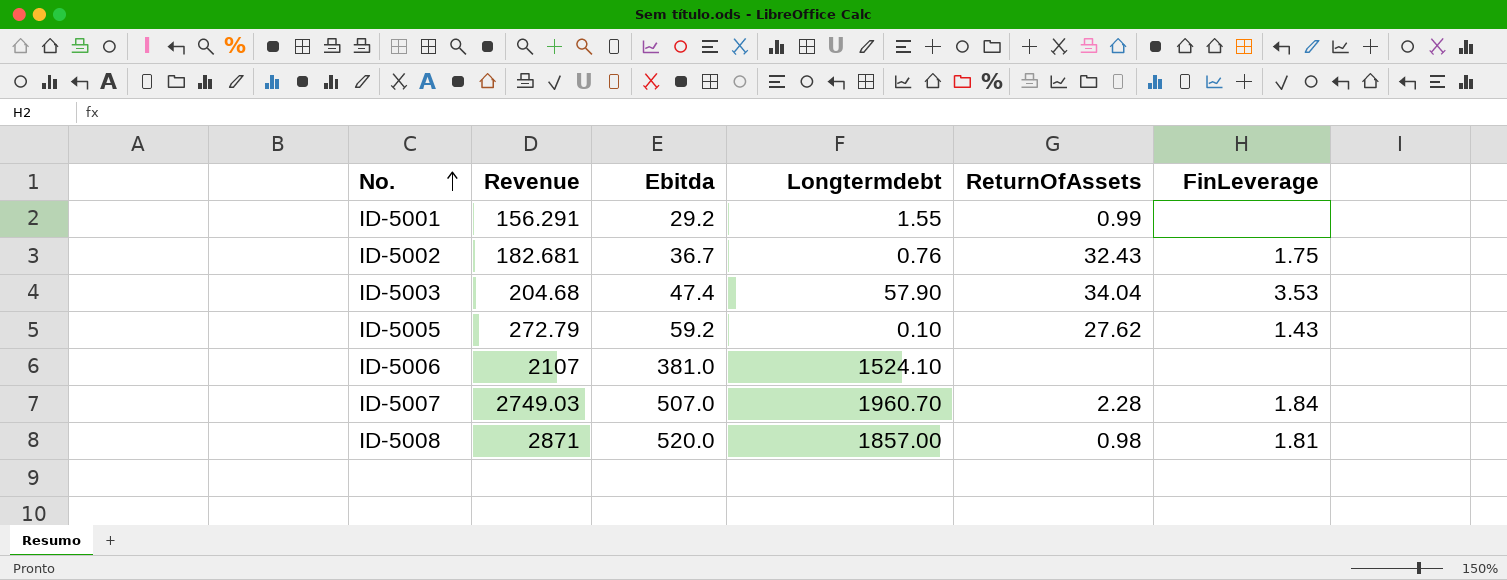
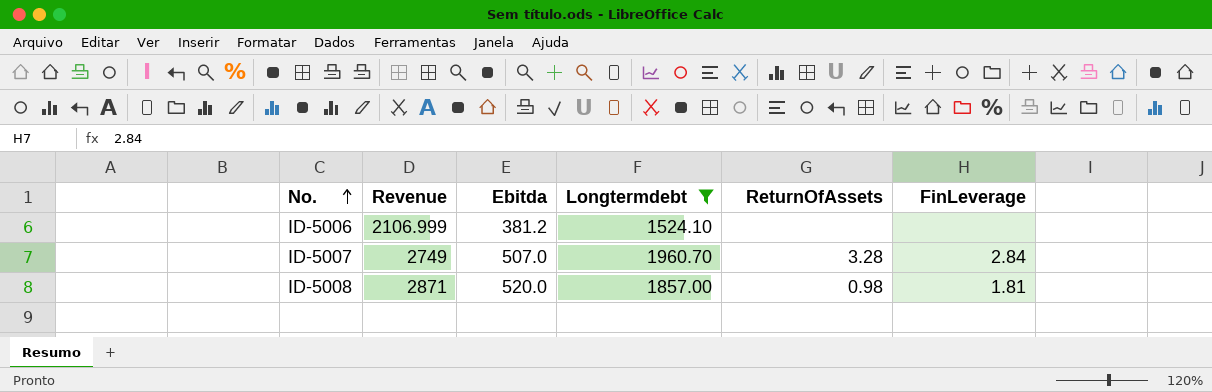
filter: none -> Longtermdebt >= 1524.10
ID-5006 | Revenue: 2107 -> 2106.999
ID-5006 | Ebitda: 381.0 -> 381.2
ID-5007 | Revenue: 2749.03 -> 2749
ID-5007 | ReturnOfAssets: 2.28 -> 3.28
ID-5007 | FinLeverage: 1.84 -> 2.84

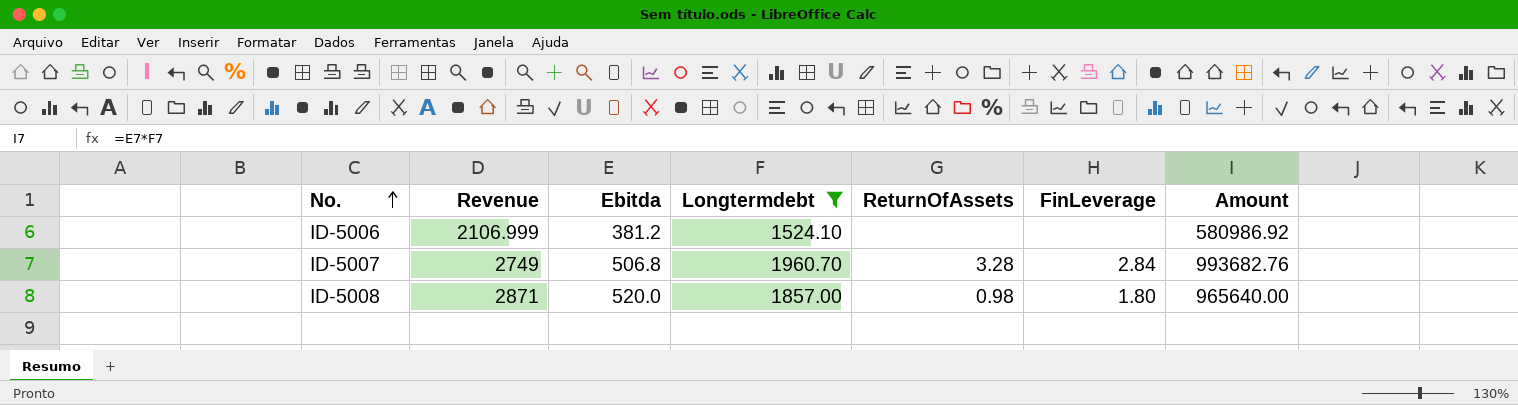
column Amount | formula: none -> [Ebitda] * [Longtermdebt]
ID-5007 | Ebitda: 507.0 -> 506.8
ID-5008 | FinLeverage: 1.81 -> 1.80

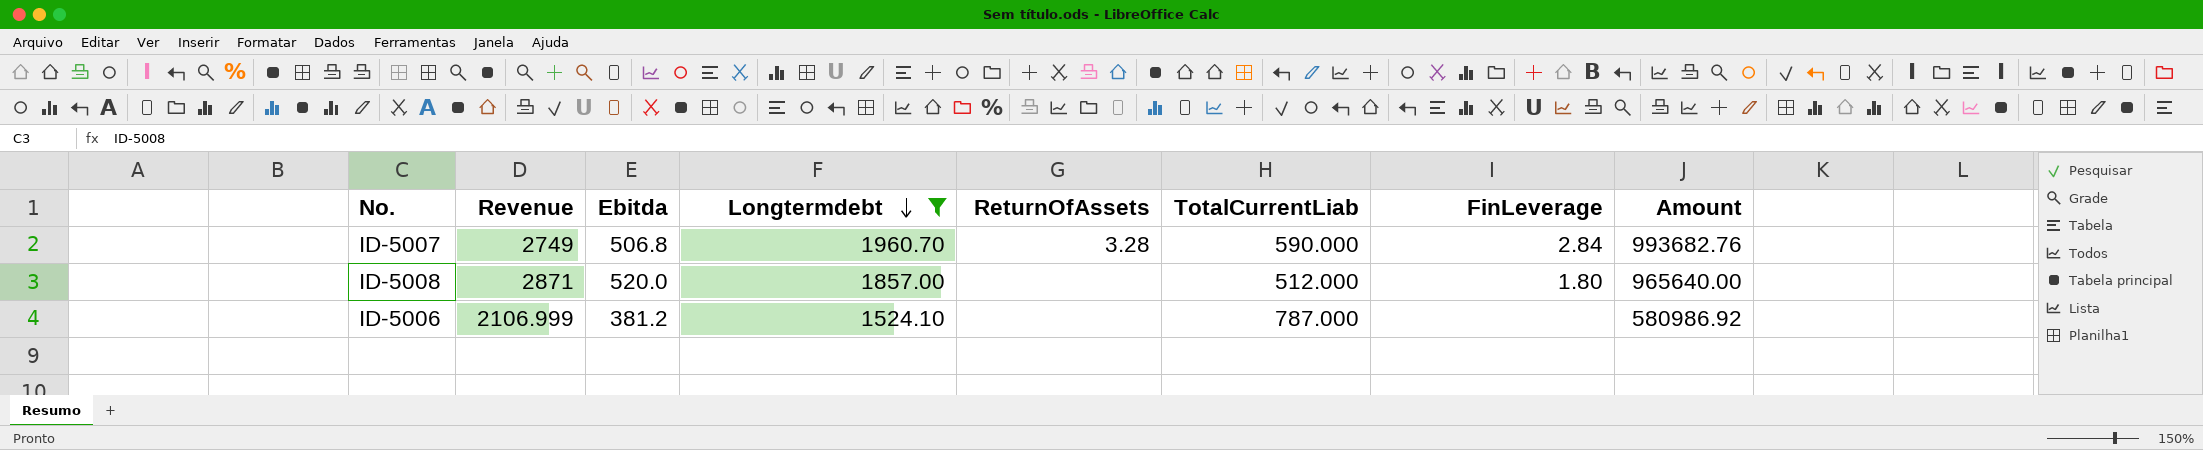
row order: No. ascending -> Longtermdebt descending
column TotalCurrentLiab | position: none -> 6
ID-5008 | ReturnOfAssets: 0.98 -> none

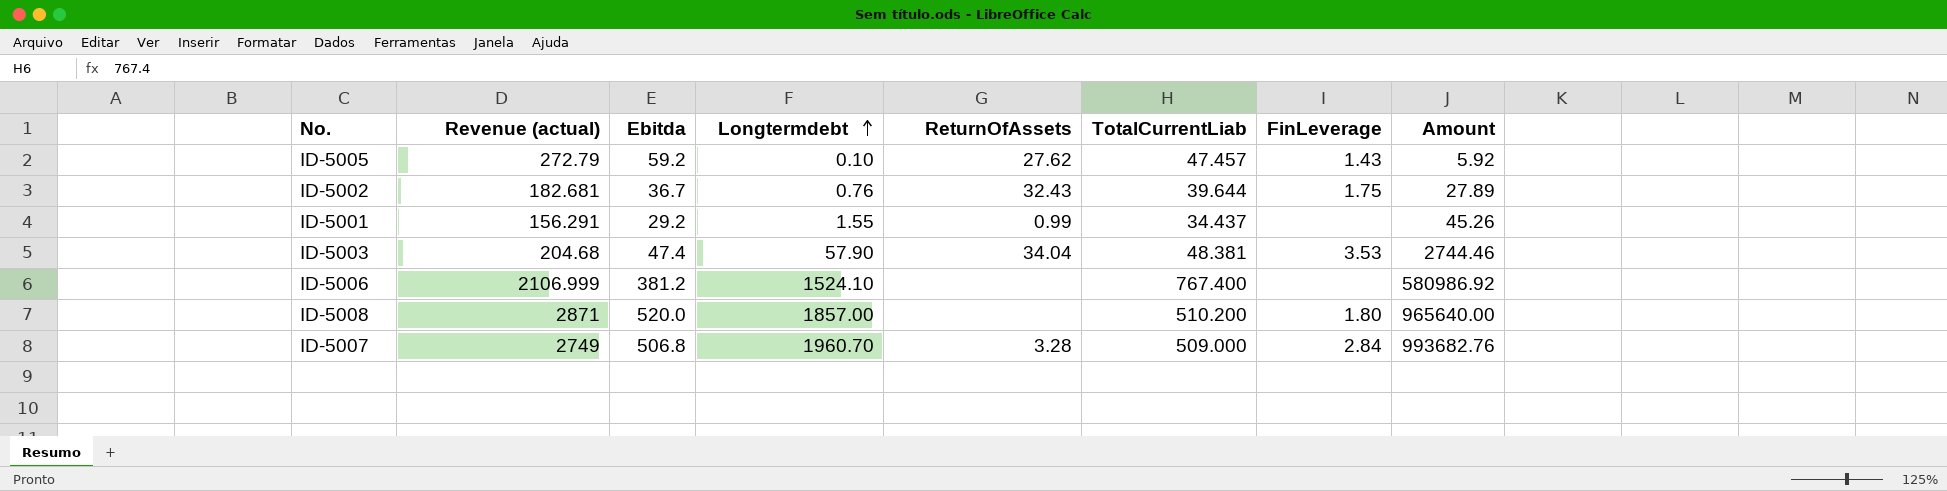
filter: Longtermdebt >= 1524.10 -> none
row order: Longtermdebt descending -> Longtermdebt ascending
column name: Revenue -> Revenue (actual)
ID-5006 | TotalCurrentLiab: 787.000 -> 767.400
ID-5008 | TotalCurrentLiab: 512.000 -> 510.200
ID-5007 | TotalCurrentLiab: 590.000 -> 509.000

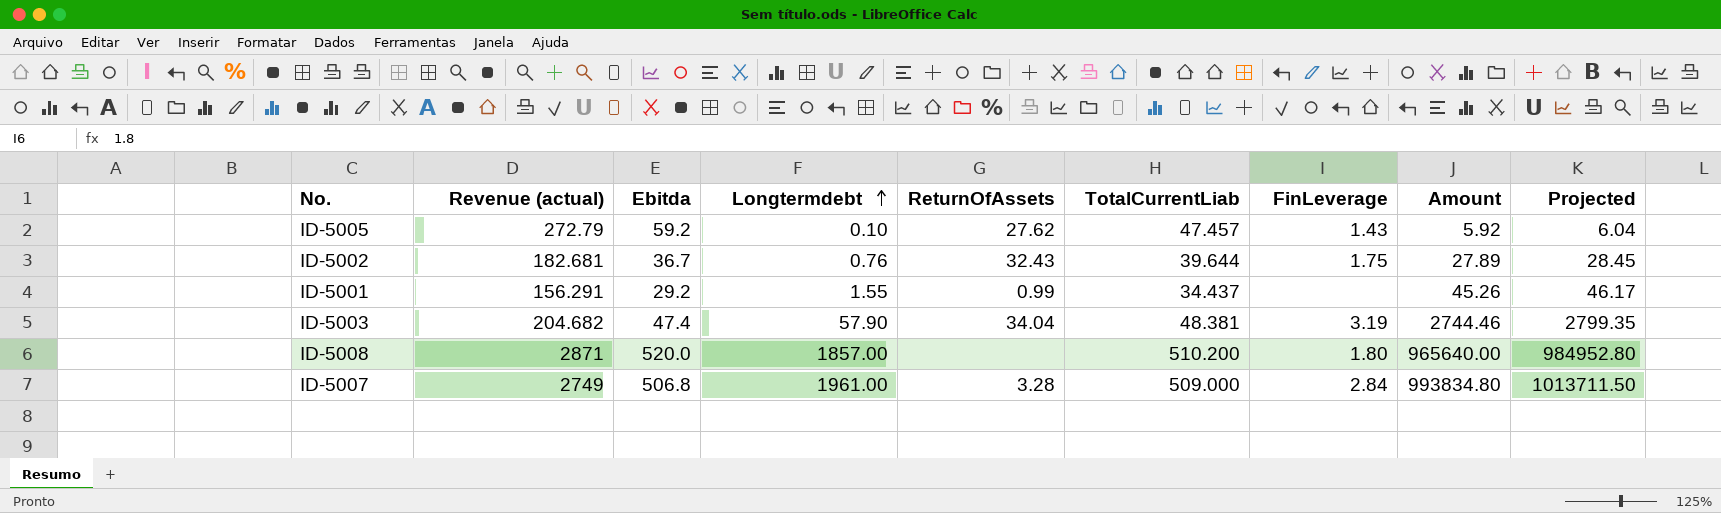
column Projected | formula: none -> [Amount] * 1.02
row ID-5006: 2106.999 | 381.2 | 1524.10 | none | 767.400 | none | 580986.92 -> none
ID-5003 | Revenue (actual): 204.68 -> 204.682
ID-5003 | FinLeverage: 3.53 -> 3.19
ID-5007 | Longtermdebt: 1960.70 -> 1961.00
ID-5007 | Amount: 993682.76 -> 993834.80

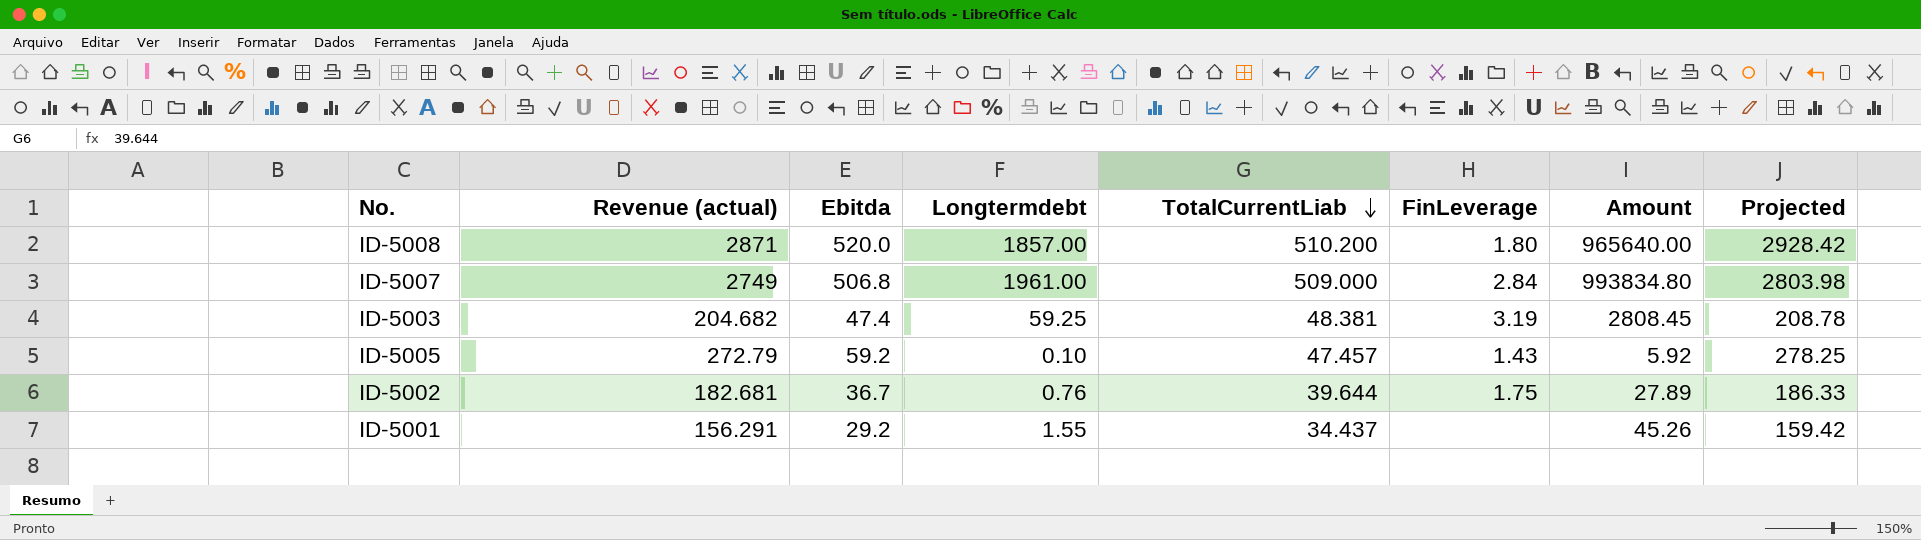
row order: Longtermdebt ascending -> TotalCurrentLiab descending
column ReturnOfAssets | position: 5 -> none
column Projected | formula: [Amount] * 1.02 -> [Revenue (actual)] * 1.02
ID-5003 | Longtermdebt: 57.90 -> 59.25
ID-5003 | Amount: 2744.46 -> 2808.45

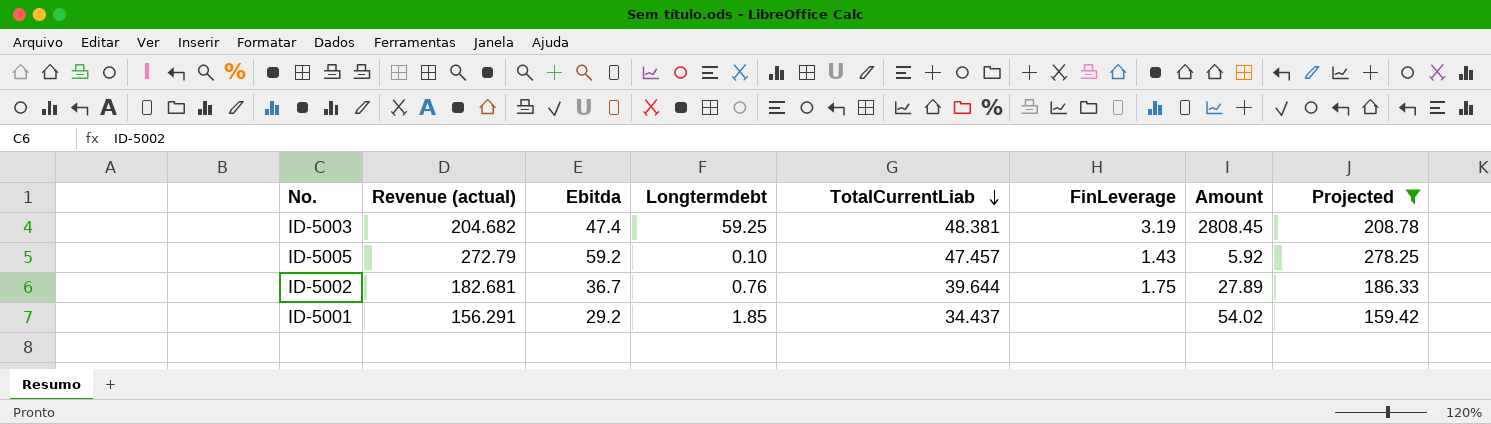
filter: none -> Projected <= 278.25
ID-5001 | Longtermdebt: 1.55 -> 1.85
ID-5001 | Amount: 45.26 -> 54.02

